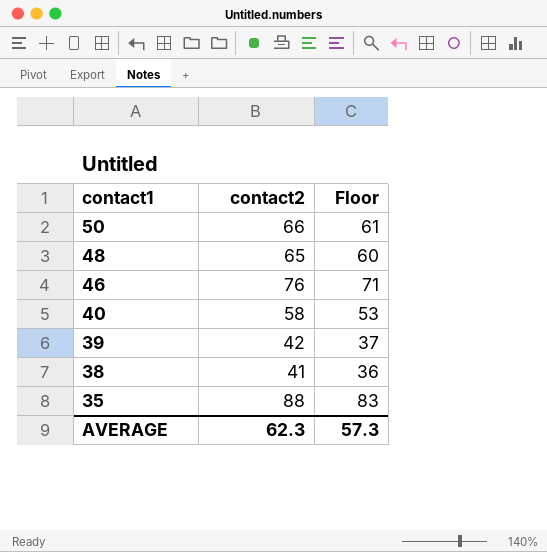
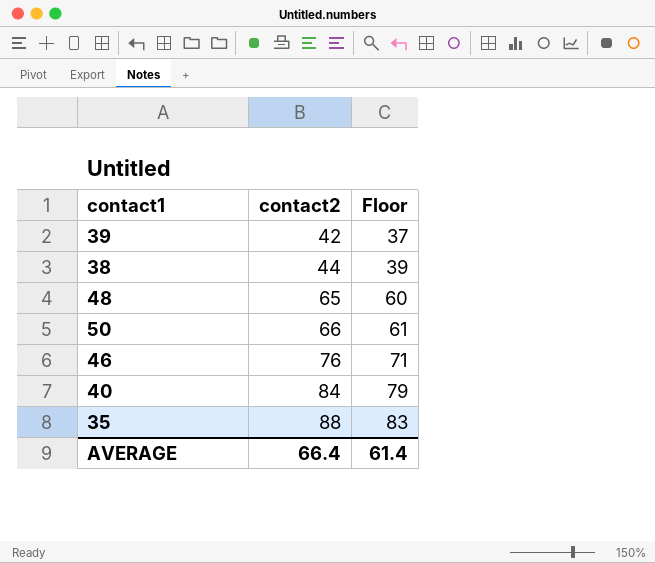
row order: contact1 descending -> contact2 ascending
38 | contact2: 41 -> 44
38 | Floor: 36 -> 39
40 | contact2: 58 -> 84
40 | Floor: 53 -> 79
AVERAGE | contact2: 62.3 -> 66.4
AVERAGE | Floor: 57.3 -> 61.4

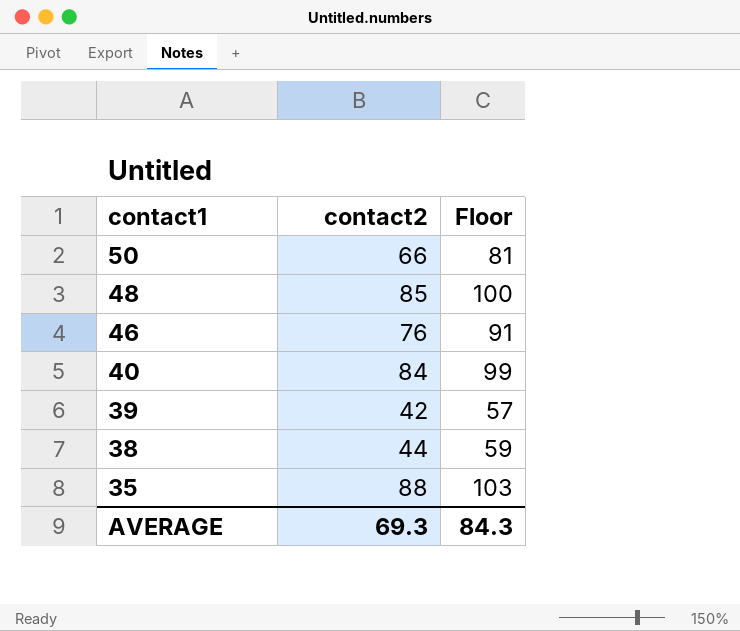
row order: contact2 ascending -> contact1 descending
column Floor | formula: [contact2] - 5 -> [contact2] + 15
48 | contact2: 65 -> 85
AVERAGE | contact2: 66.4 -> 69.3
AVERAGE | Floor: 61.4 -> 84.3

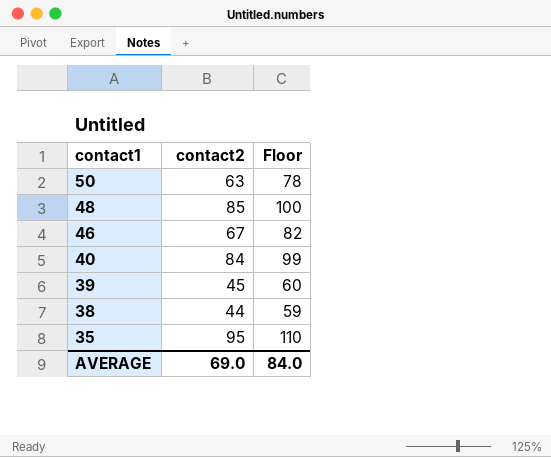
50 | contact2: 66 -> 63
50 | Floor: 81 -> 78
46 | contact2: 76 -> 67
46 | Floor: 91 -> 82
39 | contact2: 42 -> 45
39 | Floor: 57 -> 60
35 | contact2: 88 -> 95
35 | Floor: 103 -> 110
AVERAGE | contact2: 69.3 -> 69.0
AVERAGE | Floor: 84.3 -> 84.0

